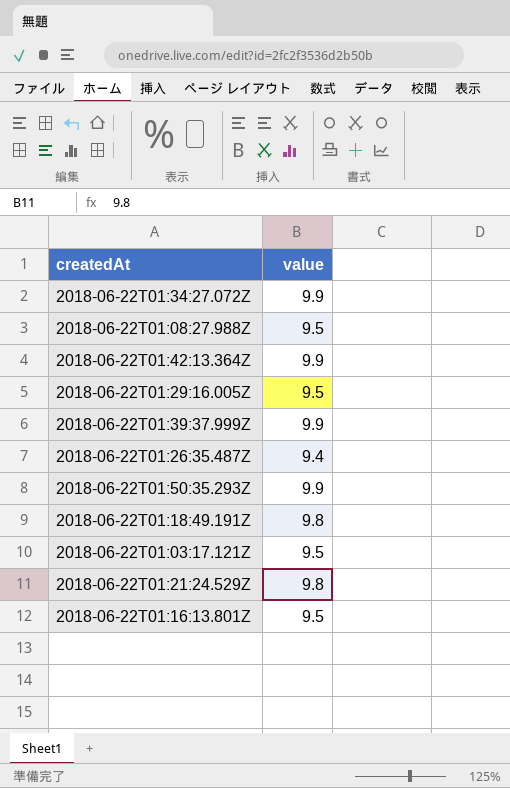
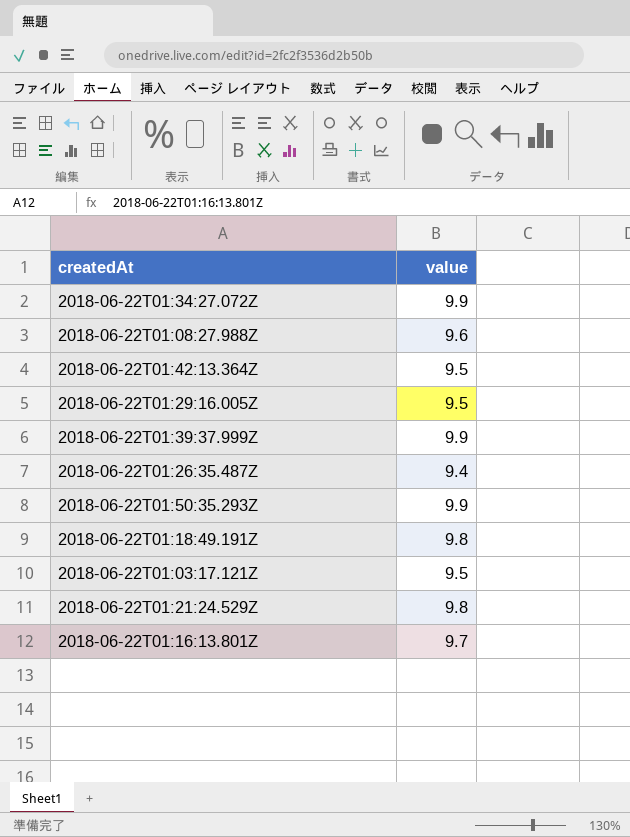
2018-06-22T01:08:27.988Z | value: 9.5 -> 9.6
2018-06-22T01:42:13.364Z | value: 9.9 -> 9.5
2018-06-22T01:16:13.801Z | value: 9.5 -> 9.7

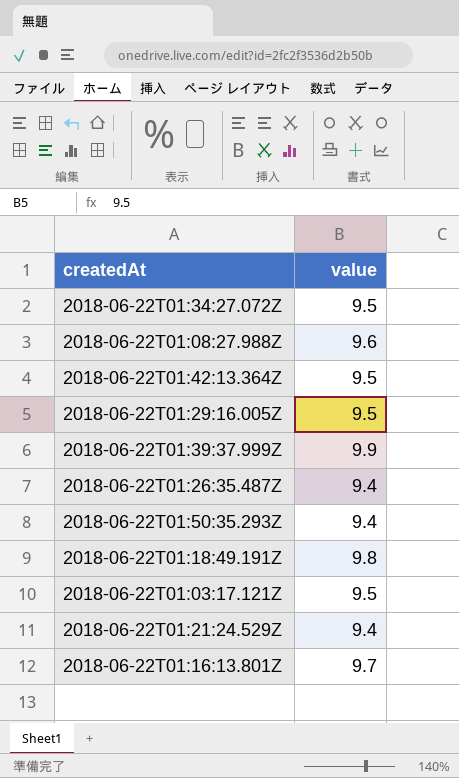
2018-06-22T01:34:27.072Z | value: 9.9 -> 9.5
2018-06-22T01:50:35.293Z | value: 9.9 -> 9.4
2018-06-22T01:21:24.529Z | value: 9.8 -> 9.4

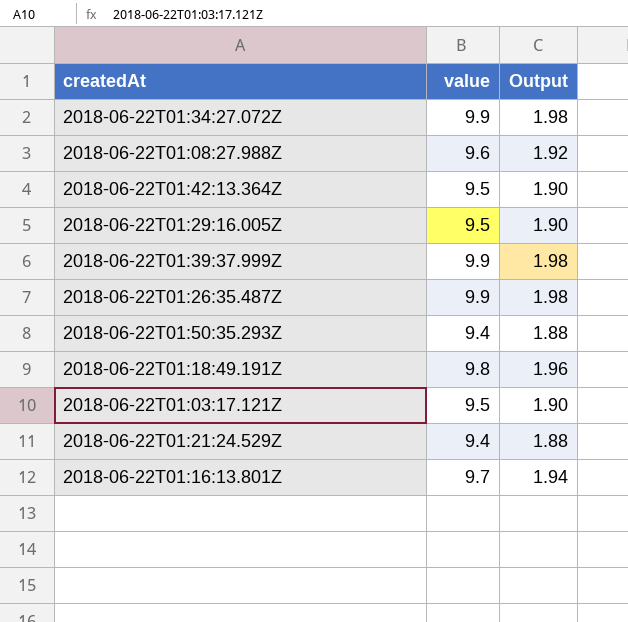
column Output | formula: none -> [value] * 0.2
2018-06-22T01:34:27.072Z | value: 9.5 -> 9.9
2018-06-22T01:26:35.487Z | value: 9.4 -> 9.9

